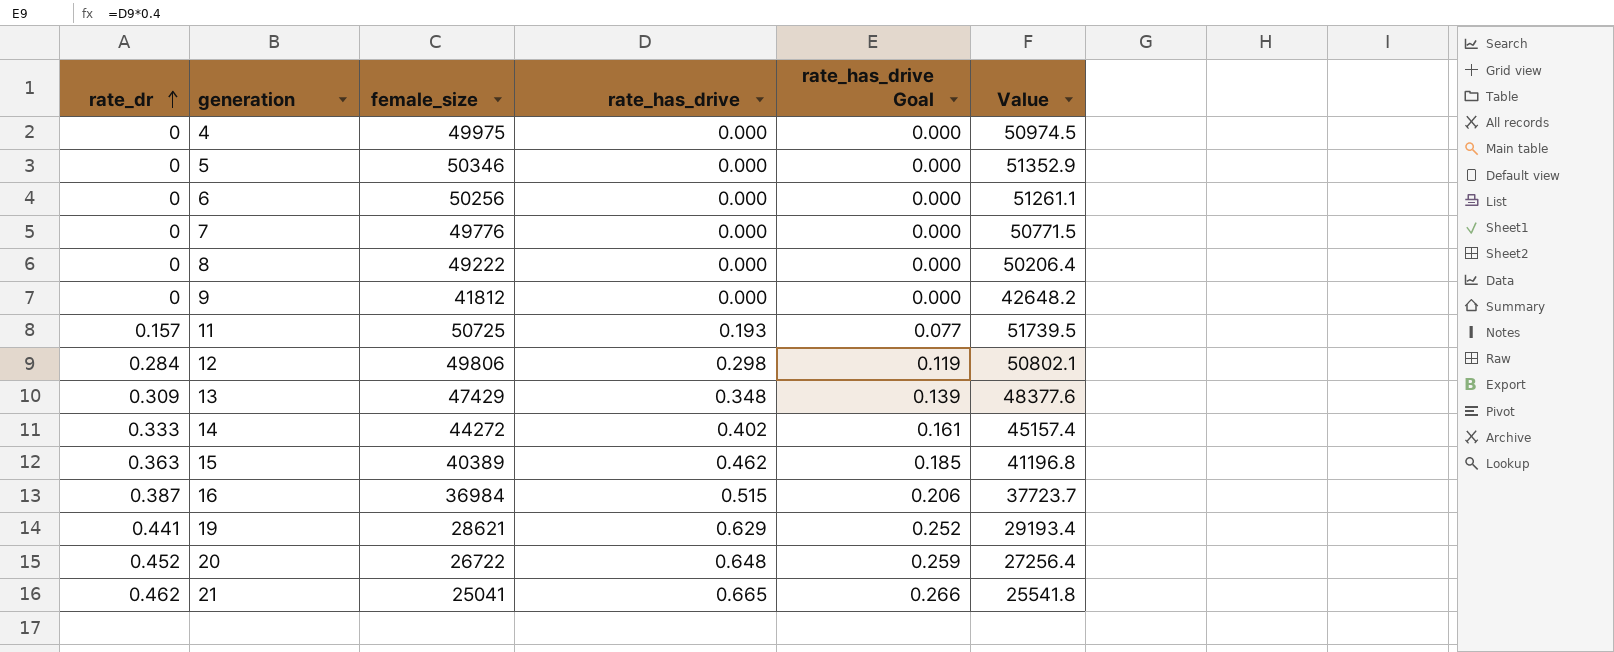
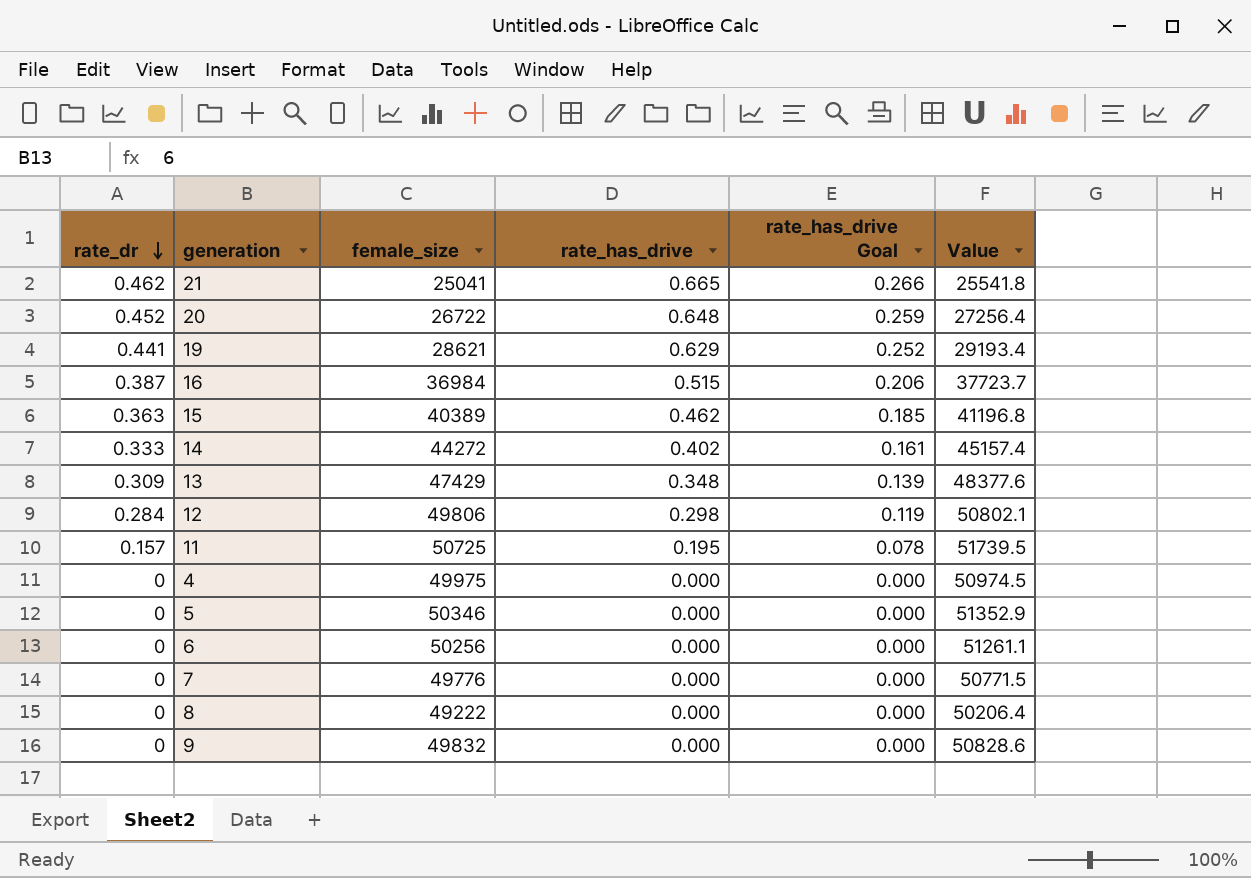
row order: rate_dr ascending -> rate_dr descending
11 | rate_has_drive: 0.193 -> 0.195
11 | rate_has_drive Goal: 0.077 -> 0.078
9 | female_size: 41812 -> 49832
9 | Value: 42648.2 -> 50828.6

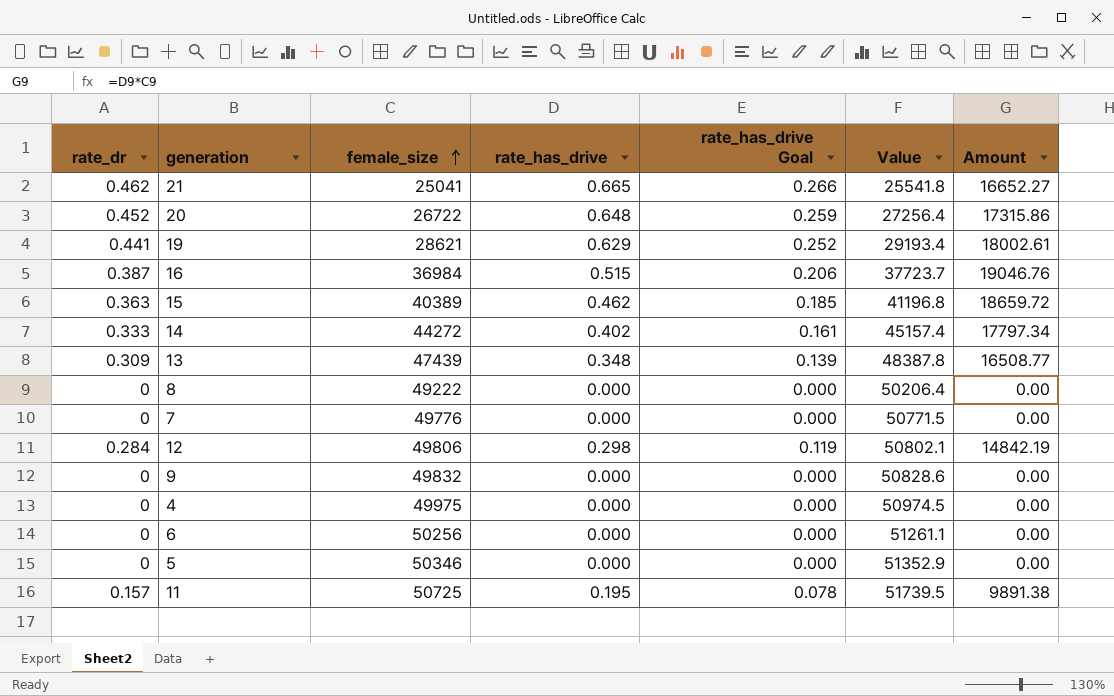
row order: rate_dr descending -> female_size ascending
column Amount | formula: none -> [female_size] * [rate_has_drive]
13 | female_size: 47429 -> 47439
13 | Value: 48377.6 -> 48387.8

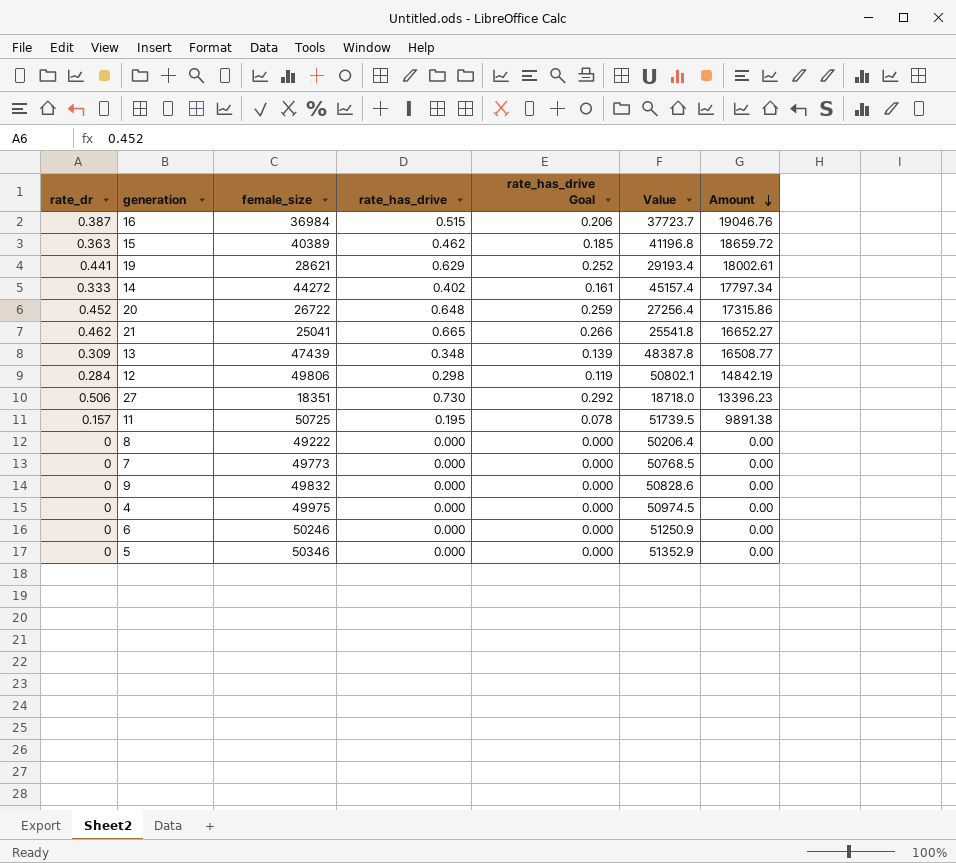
row order: female_size ascending -> Amount descending
row 27: none -> 0.506 | 18351 | 0.730 | 0.292 | 18718.0 | 13396.23
7 | female_size: 49776 -> 49773
7 | Value: 50771.5 -> 50768.5
6 | female_size: 50256 -> 50246
6 | Value: 51261.1 -> 51250.9

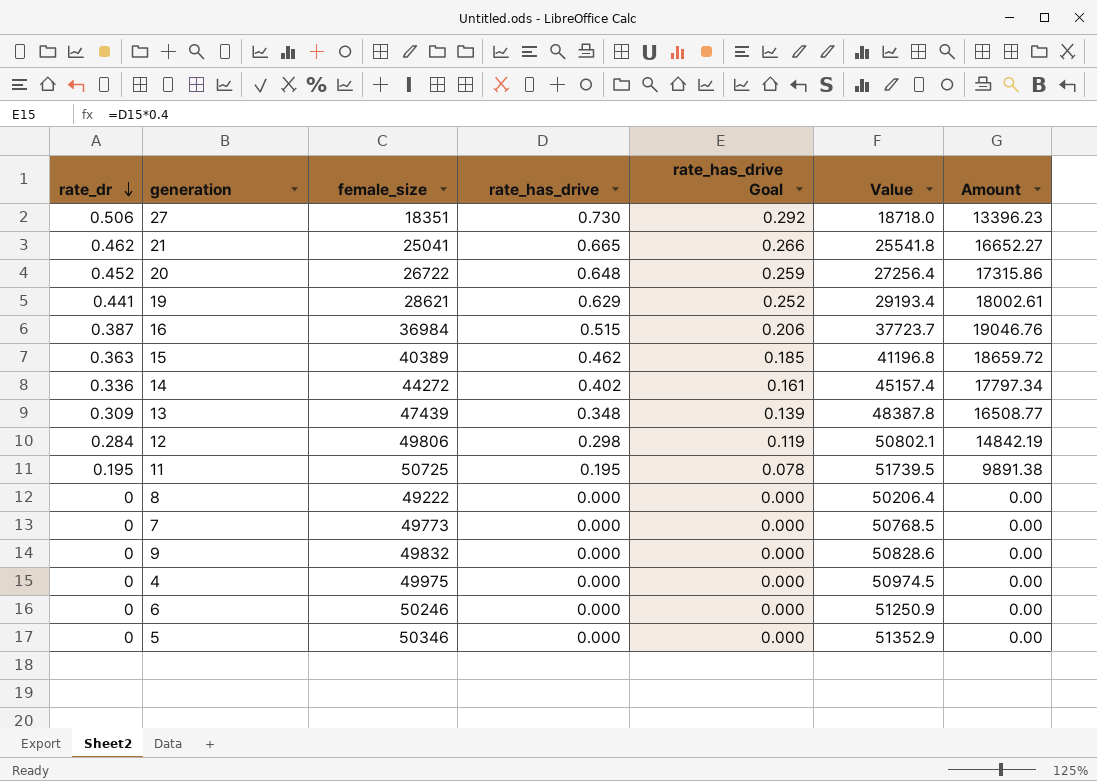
row order: Amount descending -> rate_dr descending
14 | rate_dr: 0.333 -> 0.336
11 | rate_dr: 0.157 -> 0.195

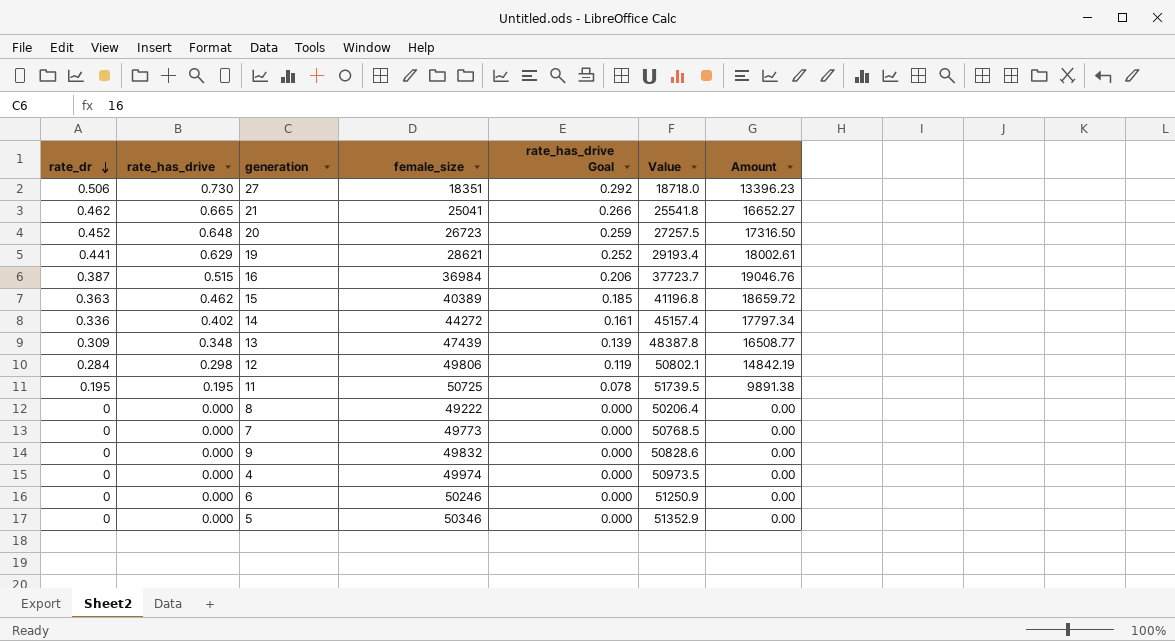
column rate_has_drive | position: 4 -> 2
20 | female_size: 26722 -> 26723
20 | Value: 27256.4 -> 27257.5
20 | Amount: 17315.86 -> 17316.50
4 | female_size: 49975 -> 49974
4 | Value: 50974.5 -> 50973.5

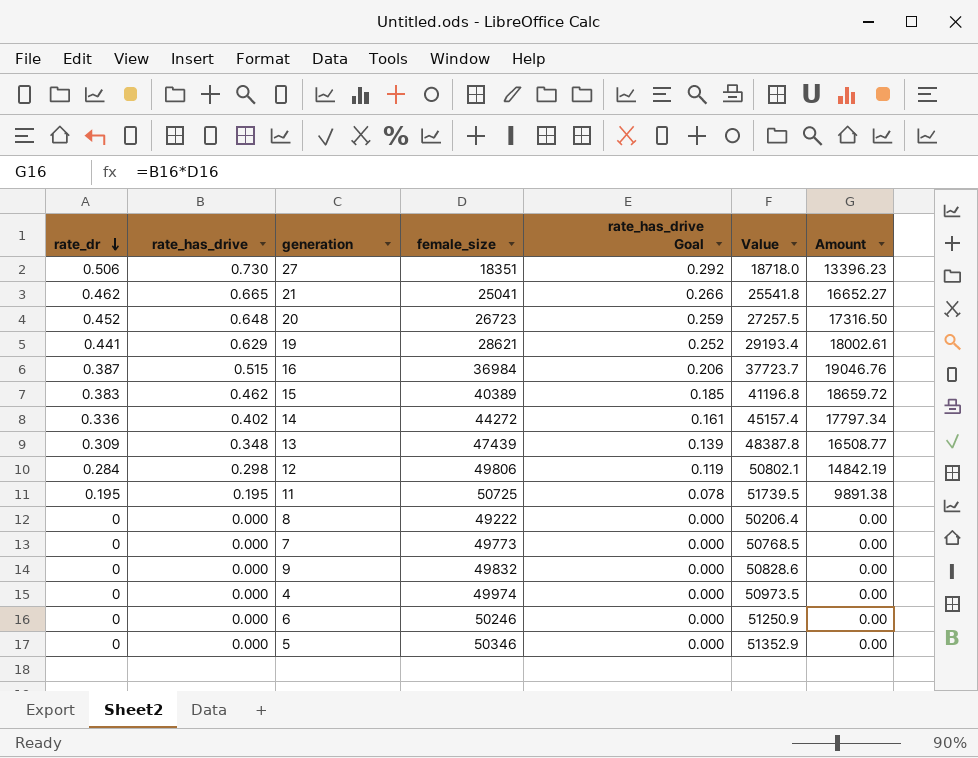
15 | rate_dr: 0.363 -> 0.383

